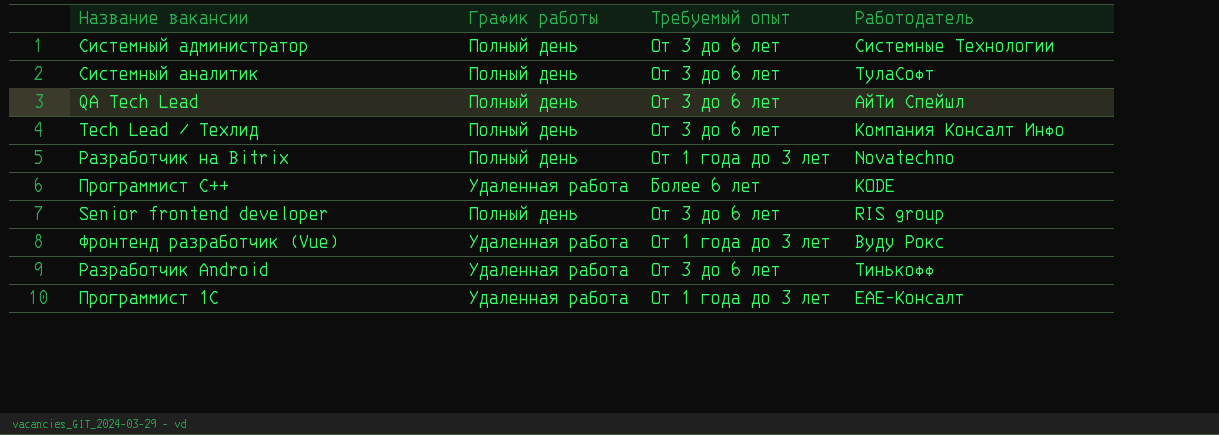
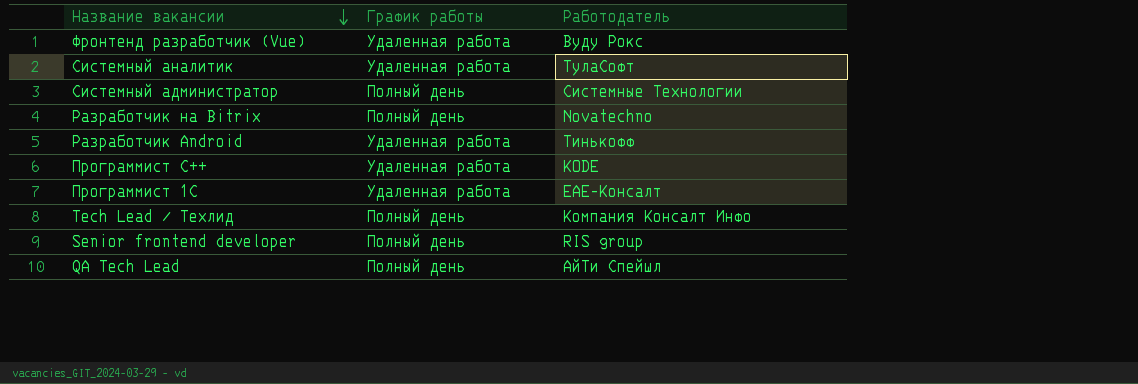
row order: none -> Название вакансии descending
column Требуемый опыт | position: 3 -> none
Системный аналитик | График работы: Полный день -> Удаленная работа

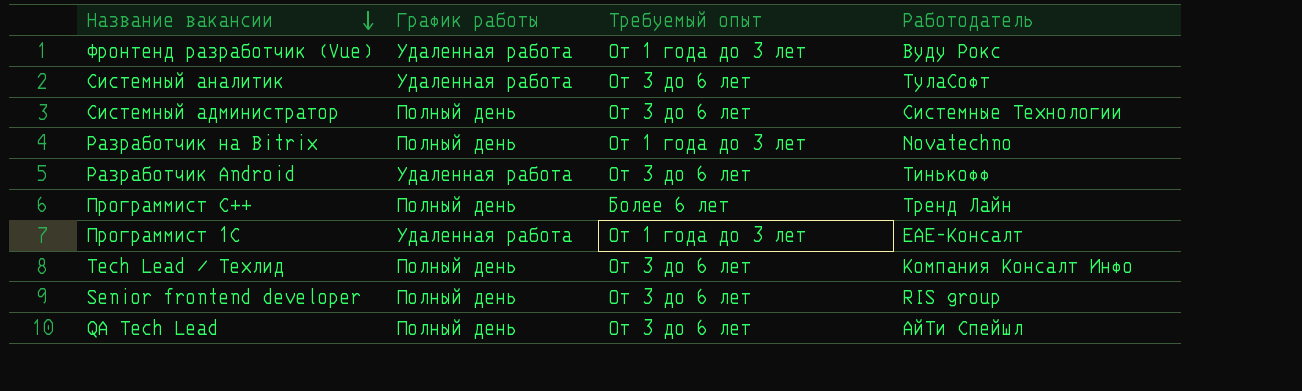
column Требуемый опыт | position: none -> 3
Программист С++ | График работы: Удаленная работа -> Полный день
Программист С++ | Работодатель: KODE -> Тренд Лайн

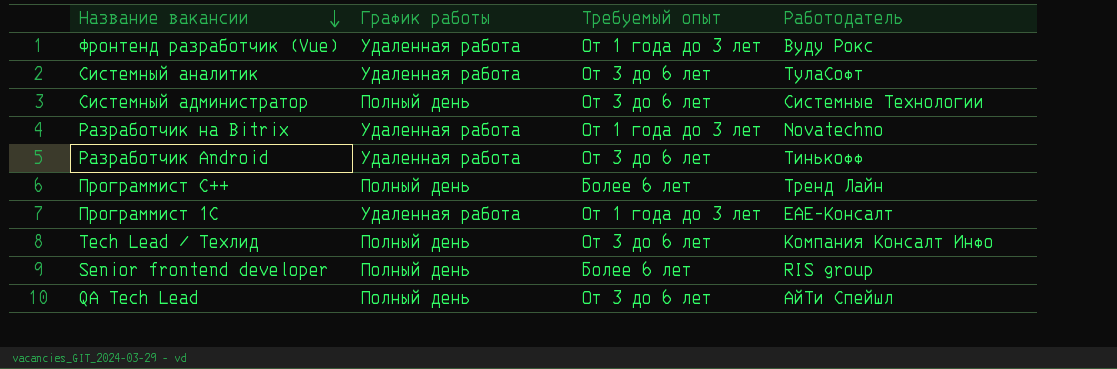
Разработчик на Bitrix | График работы: Полный день -> Удаленная работа
Senior frontend developer | Требуемый опыт: От 3 до 6 лет -> Более 6 лет

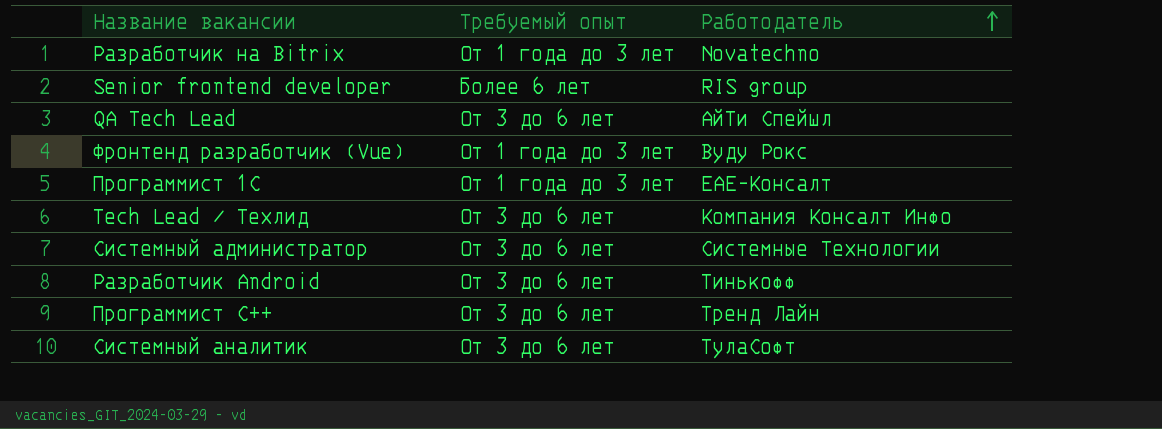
row order: Название вакансии descending -> Работодатель ascending
column График работы | position: 2 -> none
Программист С++ | Требуемый опыт: Более 6 лет -> От 3 до 6 лет

